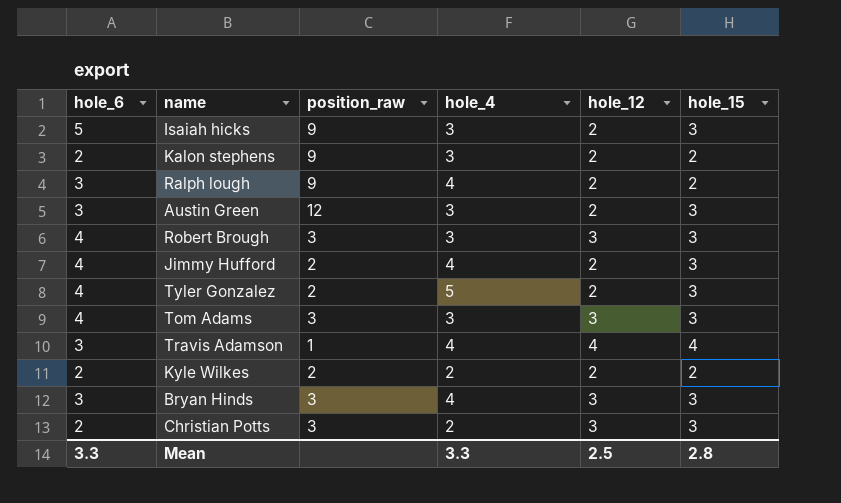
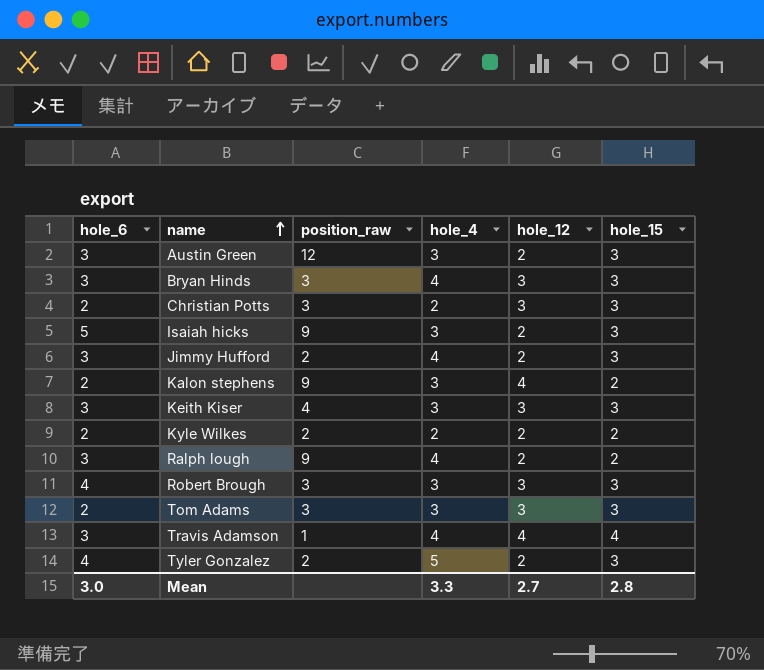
row order: none -> name ascending
Jimmy Hufford | hole_6: 4 -> 3
Kalon stephens | hole_12: 2 -> 4
row Keith Kiser: none -> 3 | 4 | 3 | 3 | 3
Tom Adams | hole_6: 4 -> 2
Mean | hole_6: 3.3 -> 3.0
Mean | hole_12: 2.5 -> 2.7

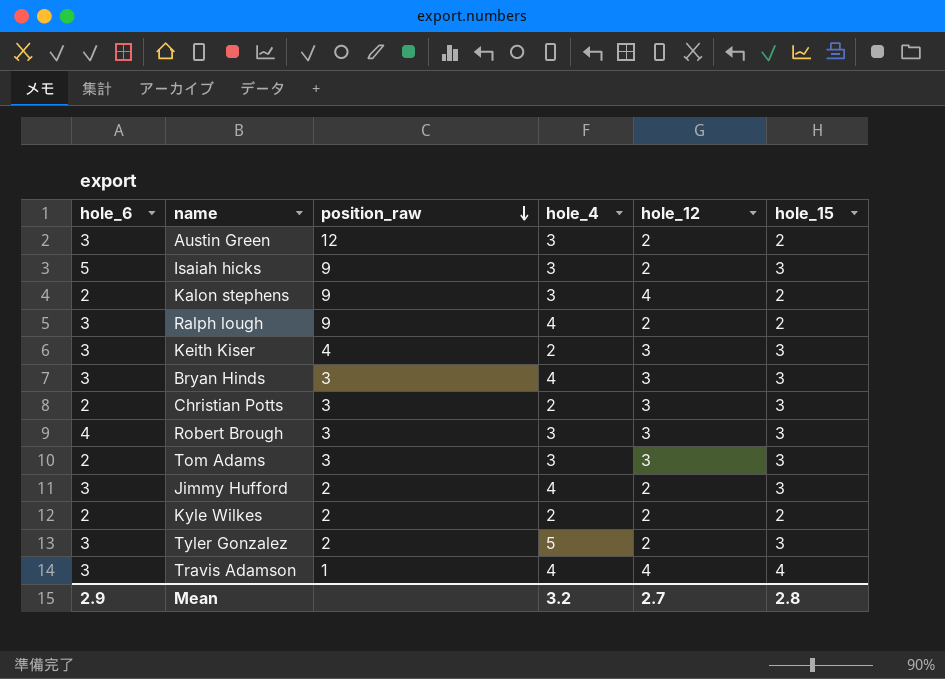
row order: name ascending -> position_raw descending
Austin Green | hole_15: 3 -> 2
Keith Kiser | hole_4: 3 -> 2
Tyler Gonzalez | hole_6: 4 -> 3
Mean | hole_6: 3.0 -> 2.9
Mean | hole_4: 3.3 -> 3.2

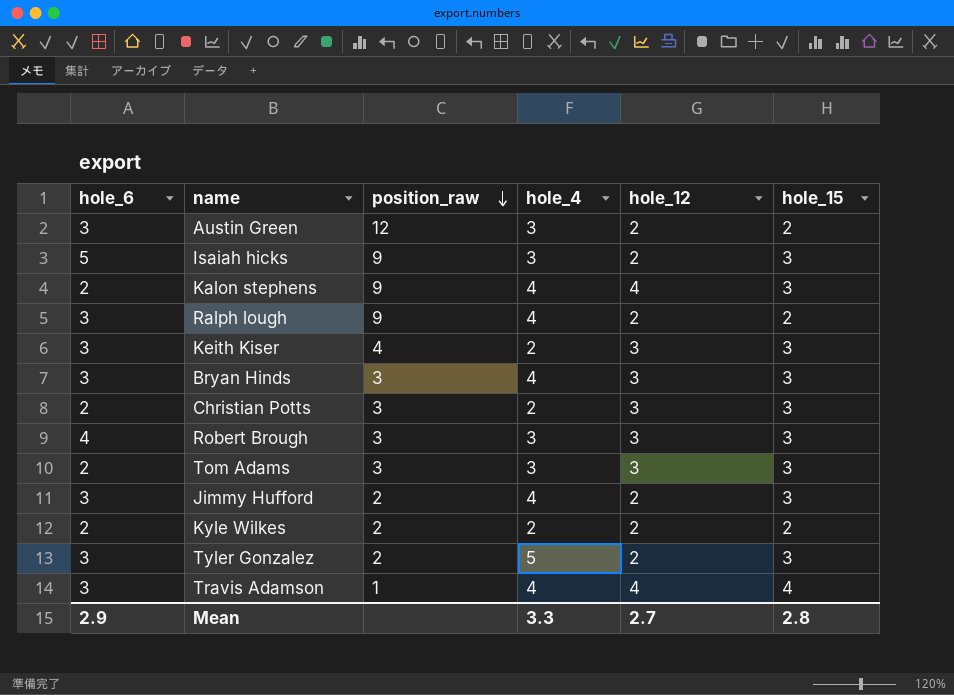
Kalon stephens | hole_4: 3 -> 4
Kalon stephens | hole_15: 2 -> 3
Mean | hole_4: 3.2 -> 3.3

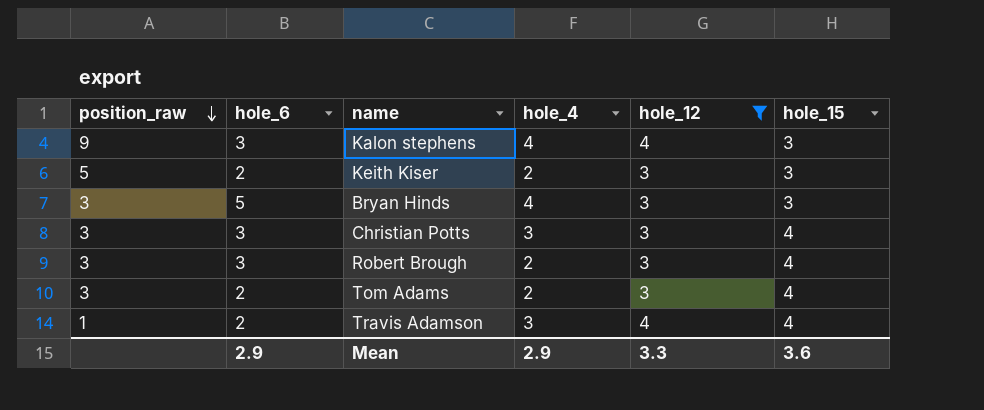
filter: none -> hole_12 != 2
column position_raw | position: 3 -> 1
Kalon stephens | hole_6: 2 -> 3
Keith Kiser | position_raw: 4 -> 5
Keith Kiser | hole_6: 3 -> 2
Bryan Hinds | hole_6: 3 -> 5
Christian Potts | hole_6: 2 -> 3
Christian Potts | hole_4: 2 -> 3
Christian Potts | hole_15: 3 -> 4
Robert Brough | hole_6: 4 -> 3
Robert Brough | hole_4: 3 -> 2
Robert Brough | hole_15: 3 -> 4
Tom Adams | hole_4: 3 -> 2
Tom Adams | hole_15: 3 -> 4
Travis Adamson | hole_6: 3 -> 2
Travis Adamson | hole_4: 4 -> 3
Mean | hole_4: 3.3 -> 2.9
Mean | hole_12: 2.7 -> 3.3
Mean | hole_15: 2.8 -> 3.6

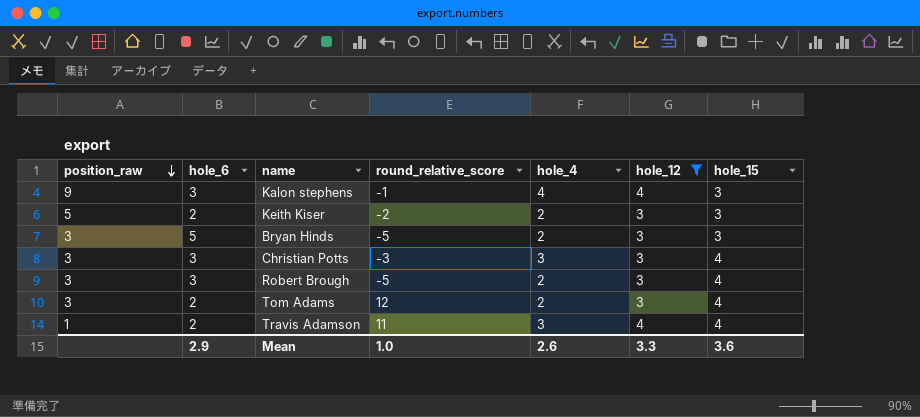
column round_relative_score | position: none -> 4
Bryan Hinds | hole_4: 4 -> 2
Mean | hole_4: 2.9 -> 2.6

